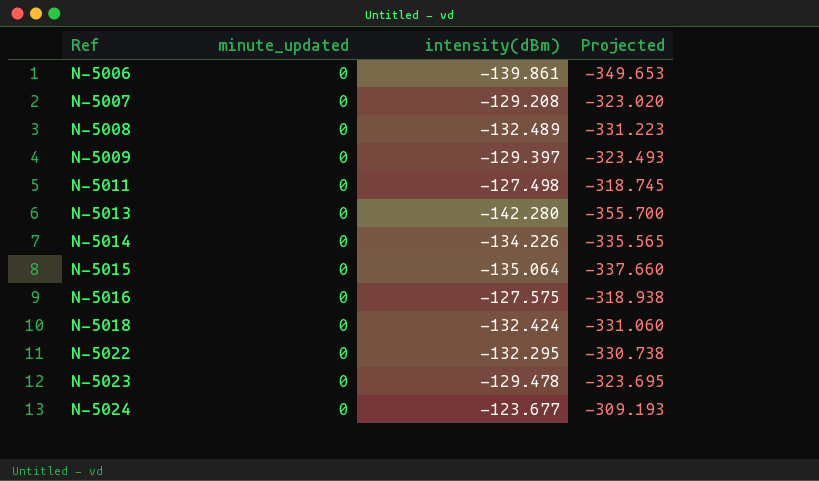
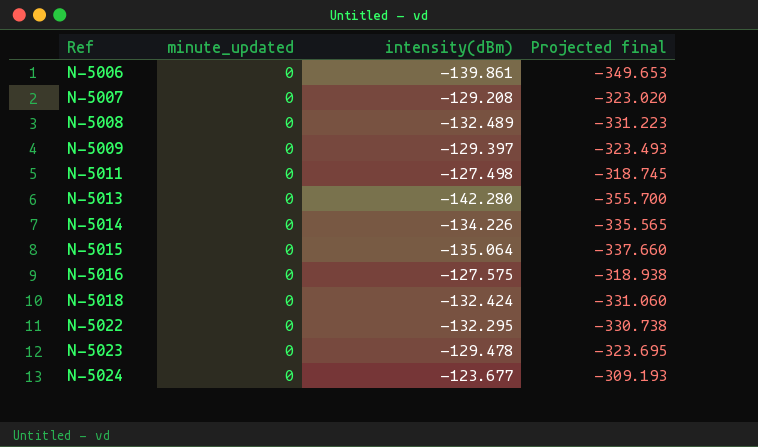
column name: Projected -> Projected final

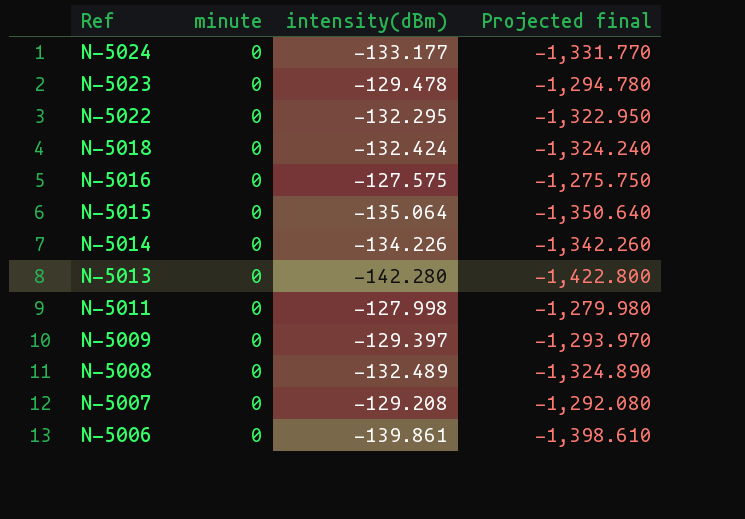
row order: Ref ascending -> Ref descending
column name: minute_updated -> minute
column Projected final | formula: [intensity(dBm)] * 2.5 -> [intensity(dBm)] * 10
N-5024 | intensity(dBm): -123.677 -> -133.177
N-5011 | intensity(dBm): -127.498 -> -127.998

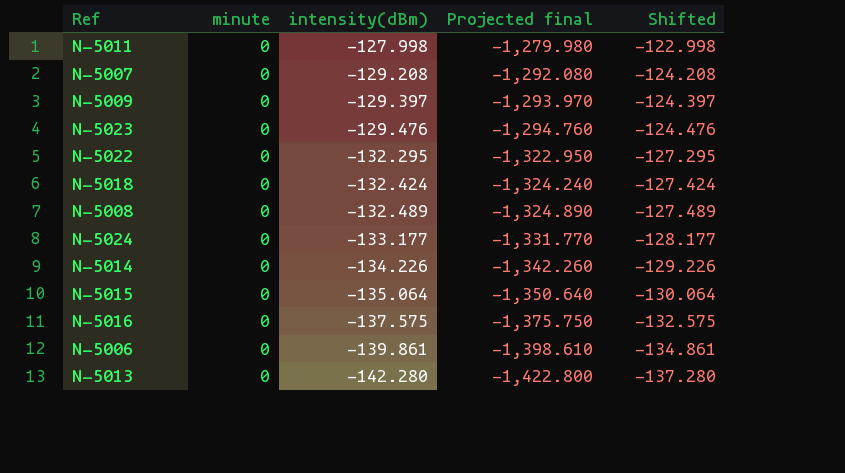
row order: Ref descending -> intensity(dBm) descending
column Shifted | formula: none -> [intensity(dBm)] + 5
N-5023 | intensity(dBm): -129.478 -> -129.476
N-5023 | Projected final: -1,294.780 -> -1,294.760
N-5016 | intensity(dBm): -127.575 -> -137.575
N-5016 | Projected final: -1,275.750 -> -1,375.750

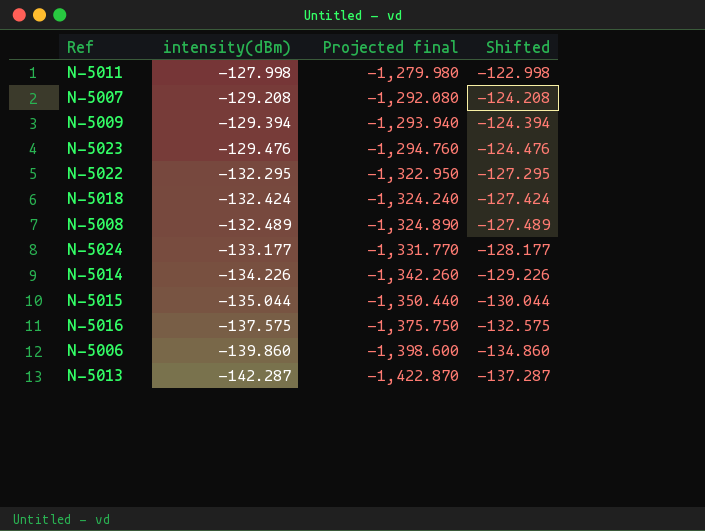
column minute | position: 2 -> none
N-5009 | intensity(dBm): -129.397 -> -129.394
N-5009 | Projected final: -1,293.970 -> -1,293.940
N-5009 | Shifted: -124.397 -> -124.394
N-5015 | intensity(dBm): -135.064 -> -135.044
N-5015 | Projected final: -1,350.640 -> -1,350.440
N-5015 | Shifted: -130.064 -> -130.044
N-5006 | intensity(dBm): -139.861 -> -139.860
N-5006 | Projected final: -1,398.610 -> -1,398.600
N-5006 | Shifted: -134.861 -> -134.860
N-5013 | intensity(dBm): -142.280 -> -142.287
N-5013 | Projected final: -1,422.800 -> -1,422.870
N-5013 | Shifted: -137.280 -> -137.287

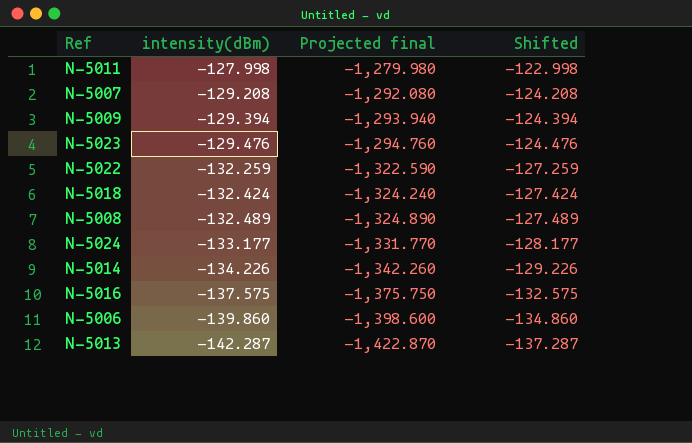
row N-5015: -135.044 | -1,350.440 | -130.044 -> none
N-5022 | intensity(dBm): -132.295 -> -132.259
N-5022 | Projected final: -1,322.950 -> -1,322.590
N-5022 | Shifted: -127.295 -> -127.259

